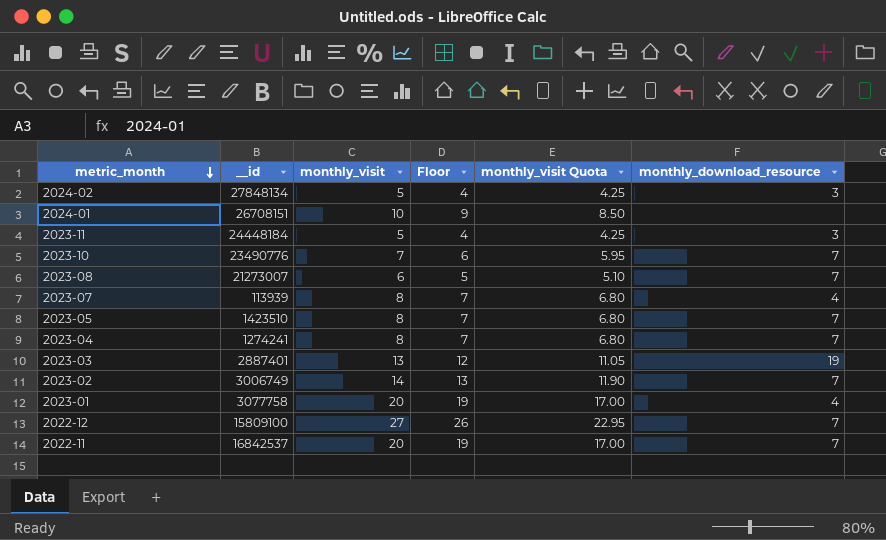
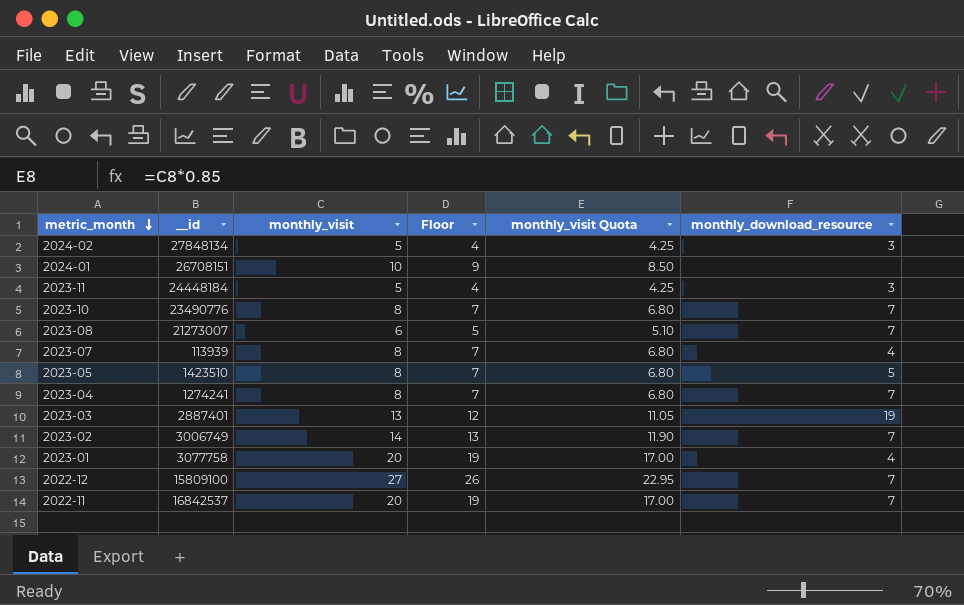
2023-10 | monthly_visit: 7 -> 8
2023-10 | Floor: 6 -> 7
2023-10 | monthly_visit Quota: 5.95 -> 6.80
2023-05 | monthly_download_resource: 7 -> 5

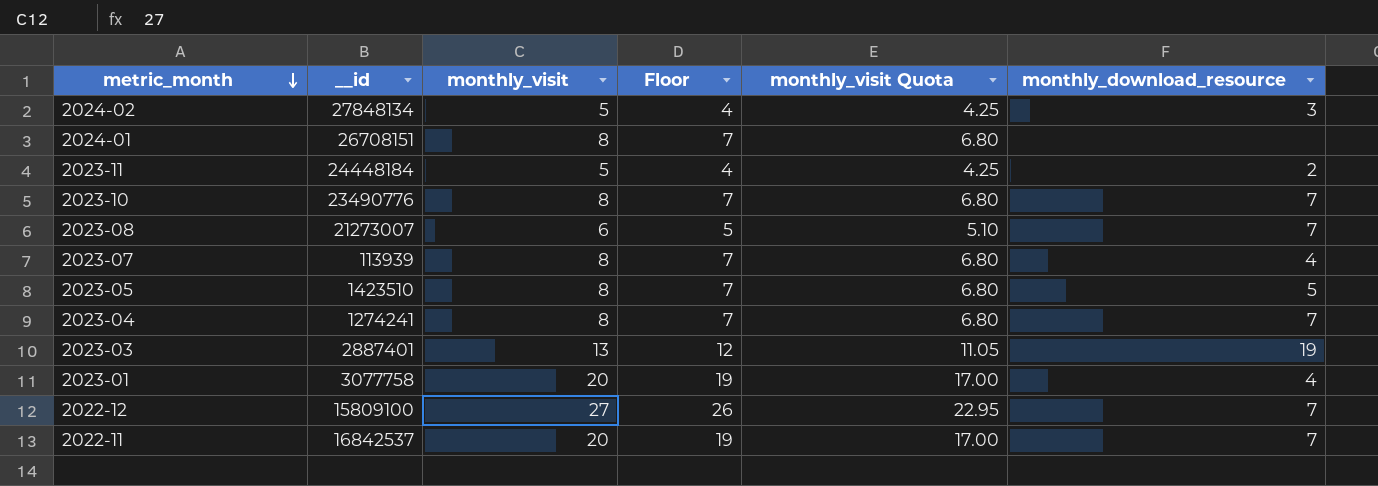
row 2023-02: 3006749 | 14 | 13 | 11.90 | 7 -> none
2024-01 | monthly_visit: 10 -> 8
2024-01 | Floor: 9 -> 7
2024-01 | monthly_visit Quota: 8.50 -> 6.80
2023-11 | monthly_download_resource: 3 -> 2

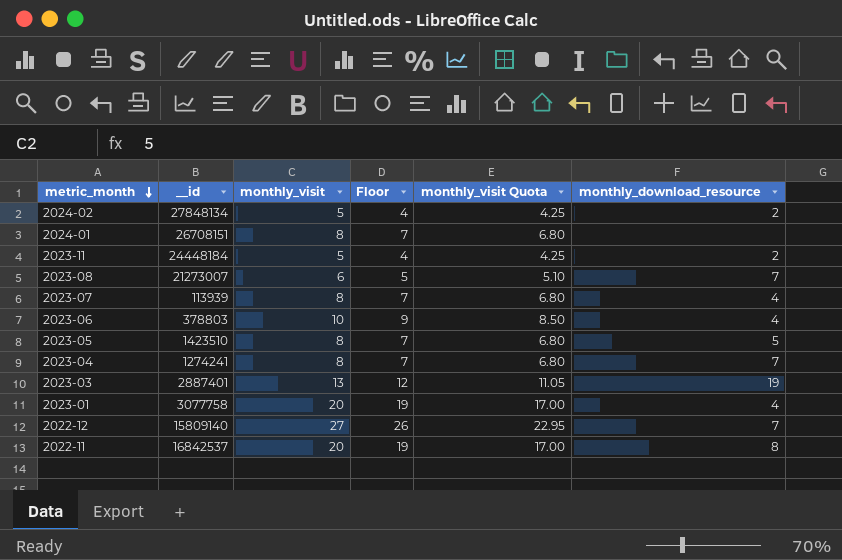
row 2023-10: 23490776 | 8 | 7 | 6.80 | 7 -> none
2024-02 | monthly_download_resource: 3 -> 2
row 2023-06: none -> 378803 | 10 | 9 | 8.50 | 4
2022-12 | __id: 15809100 -> 15809140
2022-11 | monthly_download_resource: 7 -> 8

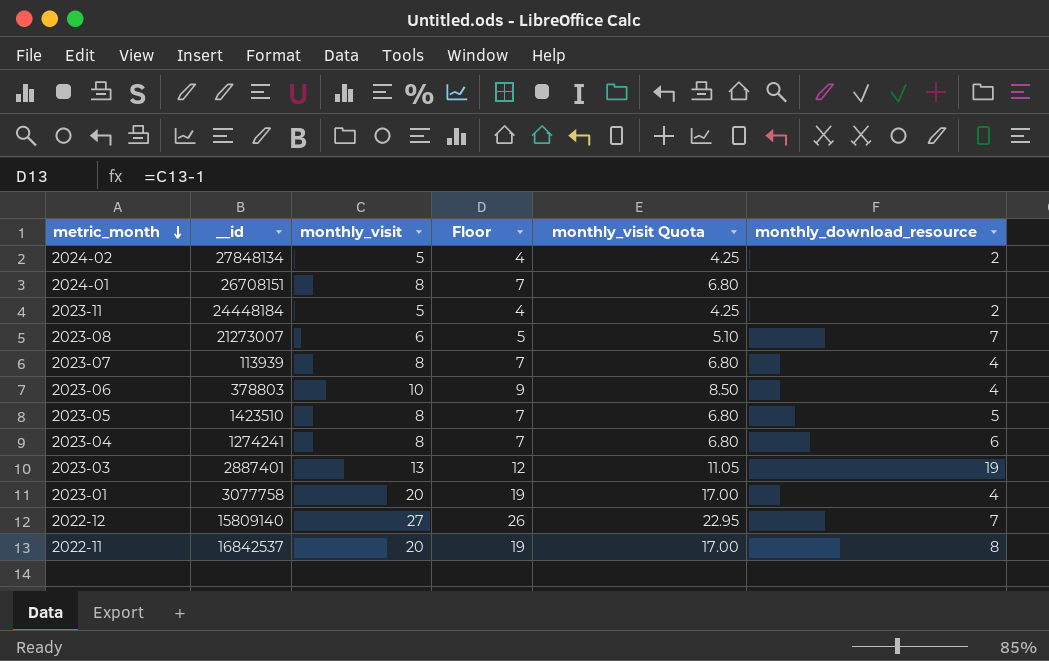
2023-04 | monthly_download_resource: 7 -> 6

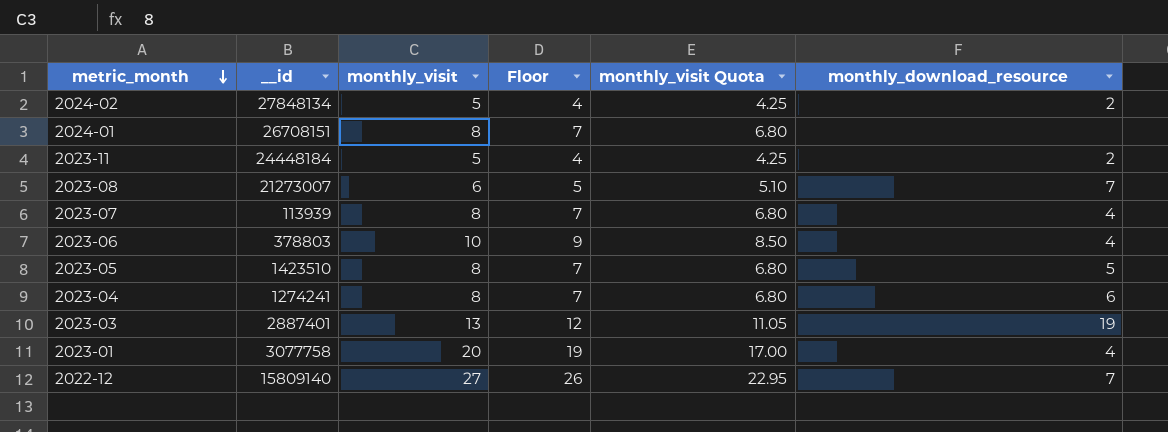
row 2022-11: 16842537 | 20 | 19 | 17.00 | 8 -> none

